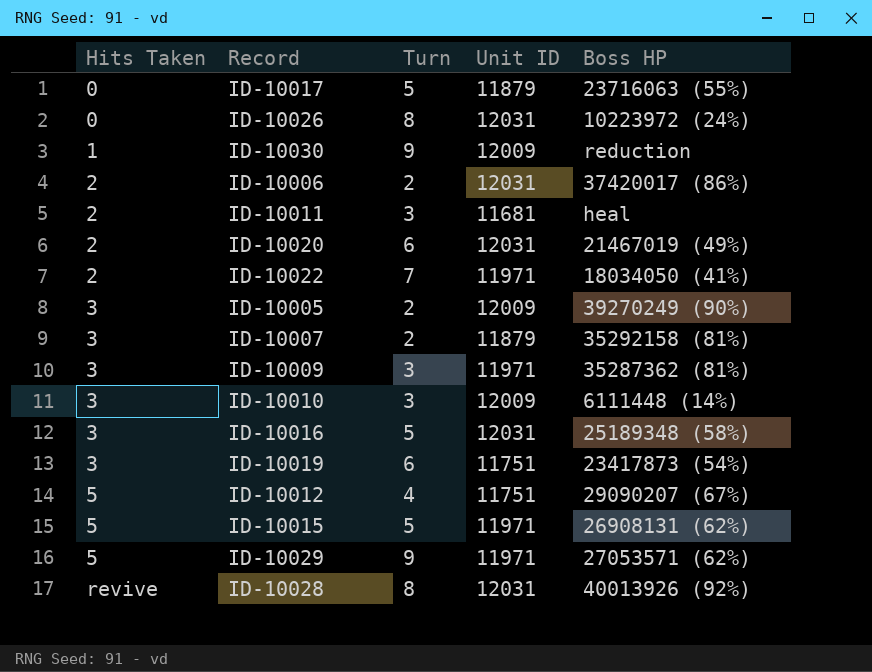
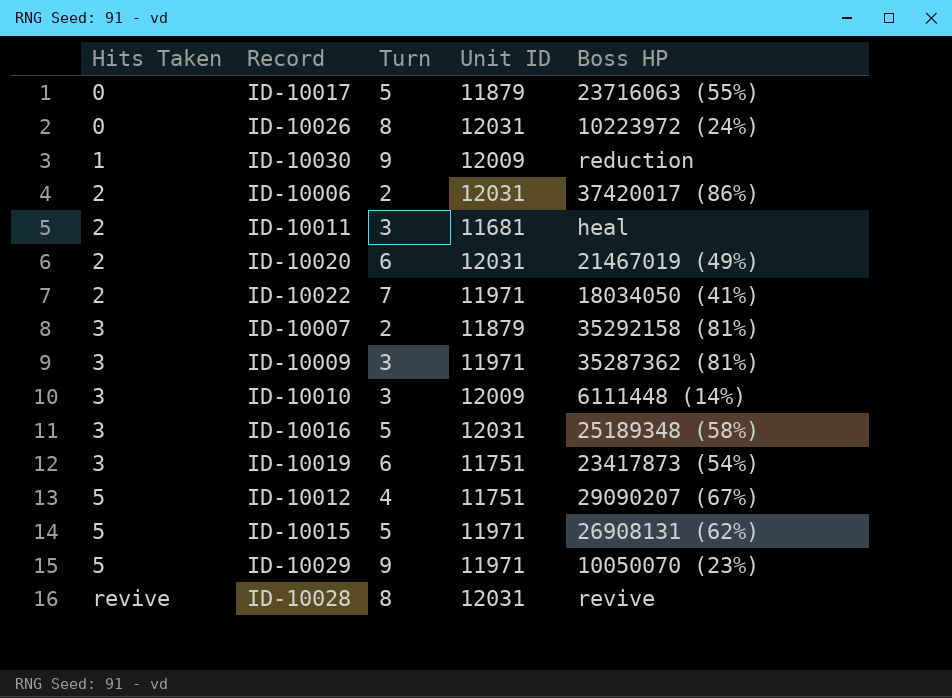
row ID-10005: 3 | 2 | 12009 | 39270249 (90%) -> none
ID-10029 | Boss HP: 27053571 (62%) -> 10050070 (23%)
ID-10028 | Boss HP: 40013926 (92%) -> revive

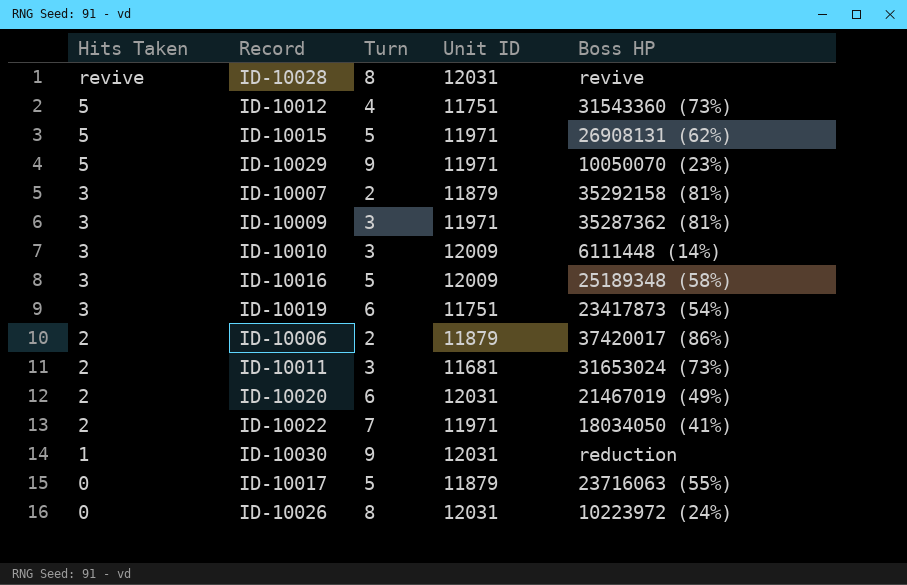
row order: Hits Taken ascending -> Hits Taken descending
ID-10012 | Boss HP: 29090207 (67%) -> 31543360 (73%)
ID-10016 | Unit ID: 12031 -> 12009
ID-10006 | Unit ID: 12031 -> 11879
ID-10011 | Boss HP: heal -> 31653024 (73%)
ID-10030 | Unit ID: 12009 -> 12031

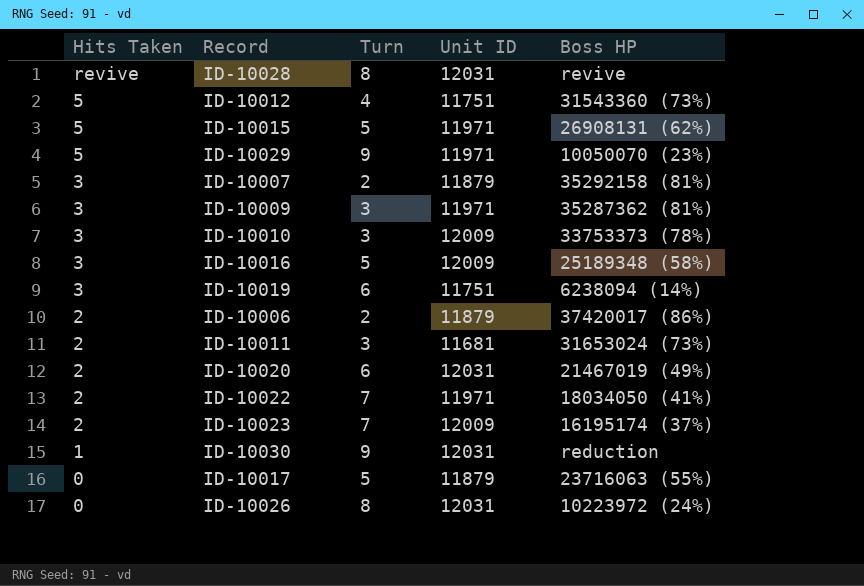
ID-10010 | Boss HP: 6111448 (14%) -> 33753373 (78%)
ID-10019 | Boss HP: 23417873 (54%) -> 6238094 (14%)
row ID-10023: none -> 2 | 7 | 12009 | 16195174 (37%)

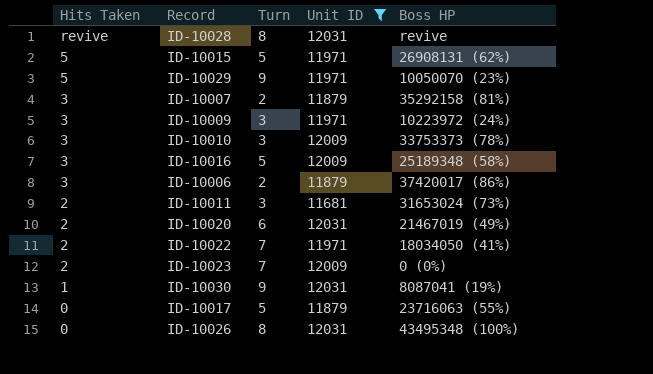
filter: none -> Unit ID != 11751
ID-10009 | Boss HP: 35287362 (81%) -> 10223972 (24%)
ID-10006 | Hits Taken: 2 -> 3
ID-10023 | Boss HP: 16195174 (37%) -> 0 (0%)
ID-10030 | Boss HP: reduction -> 8087041 (19%)
ID-10026 | Boss HP: 10223972 (24%) -> 43495348 (100%)

